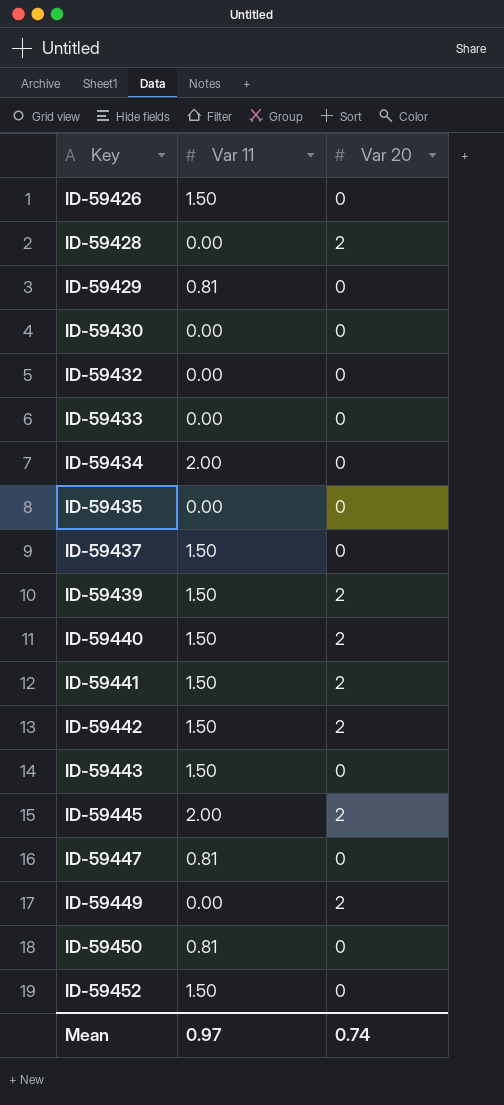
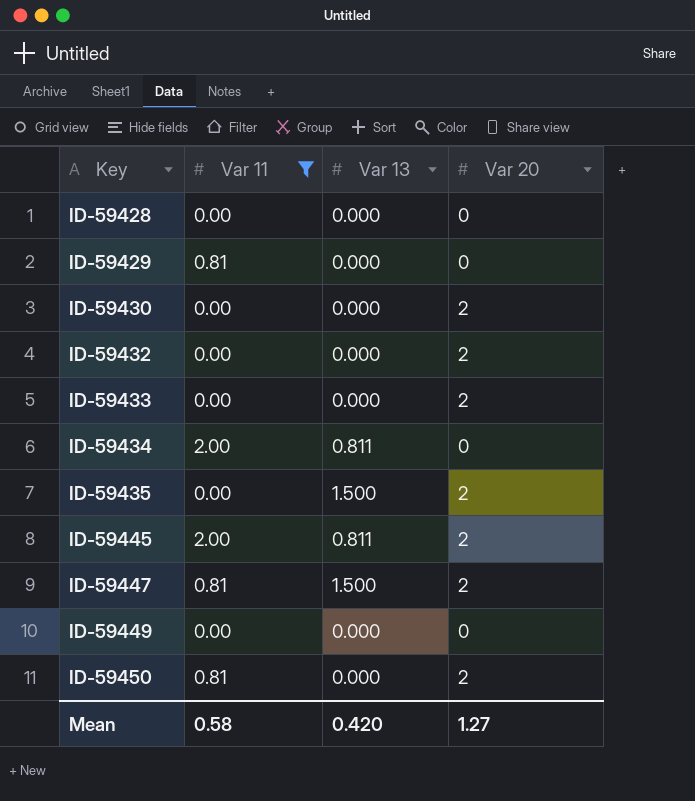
filter: none -> Var 11 != 1.50
column Var 13 | position: none -> 3
ID-59428 | Var 20: 2 -> 0
ID-59430 | Var 20: 0 -> 2
ID-59432 | Var 20: 0 -> 2
ID-59433 | Var 20: 0 -> 2
ID-59435 | Var 20: 0 -> 2
ID-59447 | Var 20: 0 -> 2
ID-59449 | Var 20: 2 -> 0
ID-59450 | Var 20: 0 -> 2
Mean | Var 11: 0.97 -> 0.58
Mean | Var 20: 0.74 -> 1.27

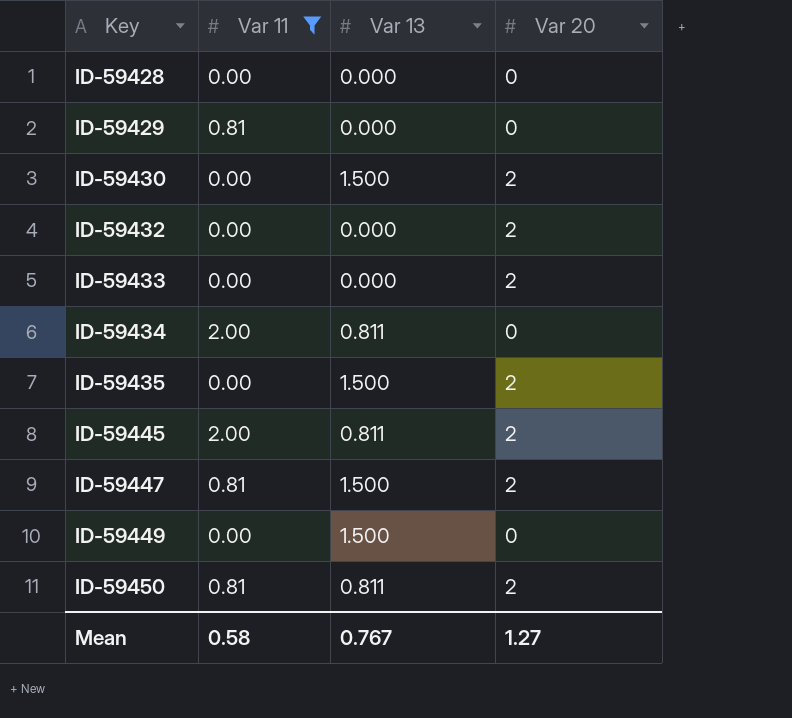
ID-59430 | Var 13: 0.000 -> 1.500
ID-59449 | Var 13: 0.000 -> 1.500
ID-59450 | Var 13: 0.000 -> 0.811
Mean | Var 13: 0.420 -> 0.767

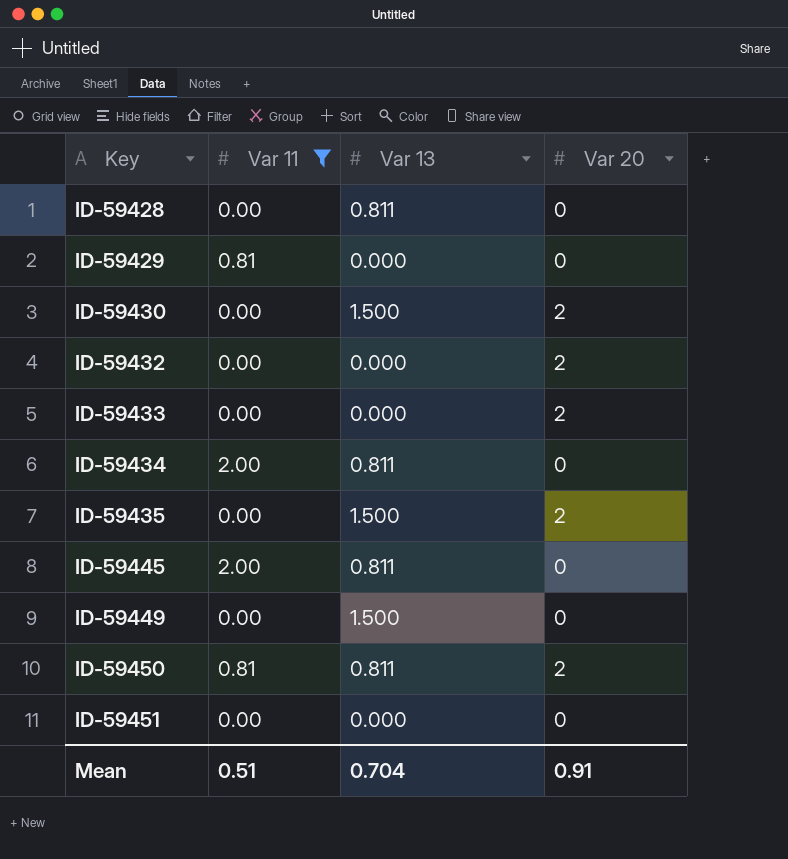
row ID-59447: 0.81 | 1.500 | 2 -> none
ID-59428 | Var 13: 0.000 -> 0.811
ID-59445 | Var 20: 2 -> 0
row ID-59451: none -> 0.00 | 0.000 | 0
Mean | Var 11: 0.58 -> 0.51
Mean | Var 13: 0.767 -> 0.704
Mean | Var 20: 1.27 -> 0.91

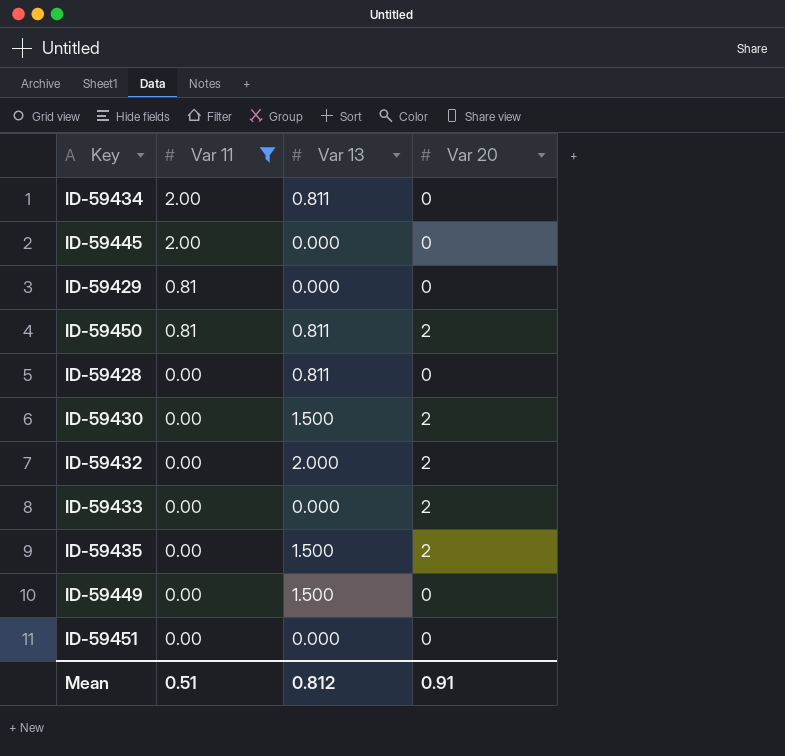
row order: Key ascending -> Var 11 descending
ID-59445 | Var 13: 0.811 -> 0.000
ID-59432 | Var 13: 0.000 -> 2.000
Mean | Var 13: 0.704 -> 0.812

